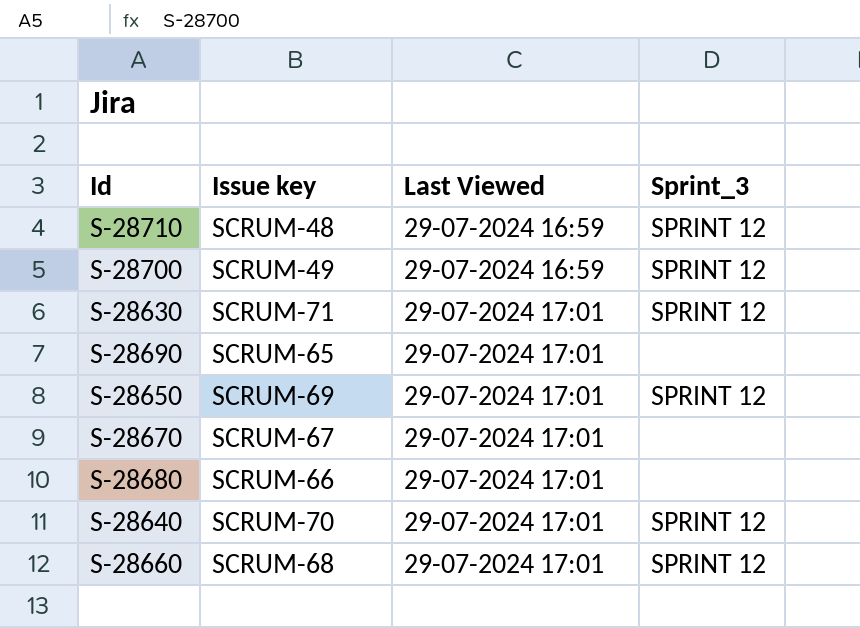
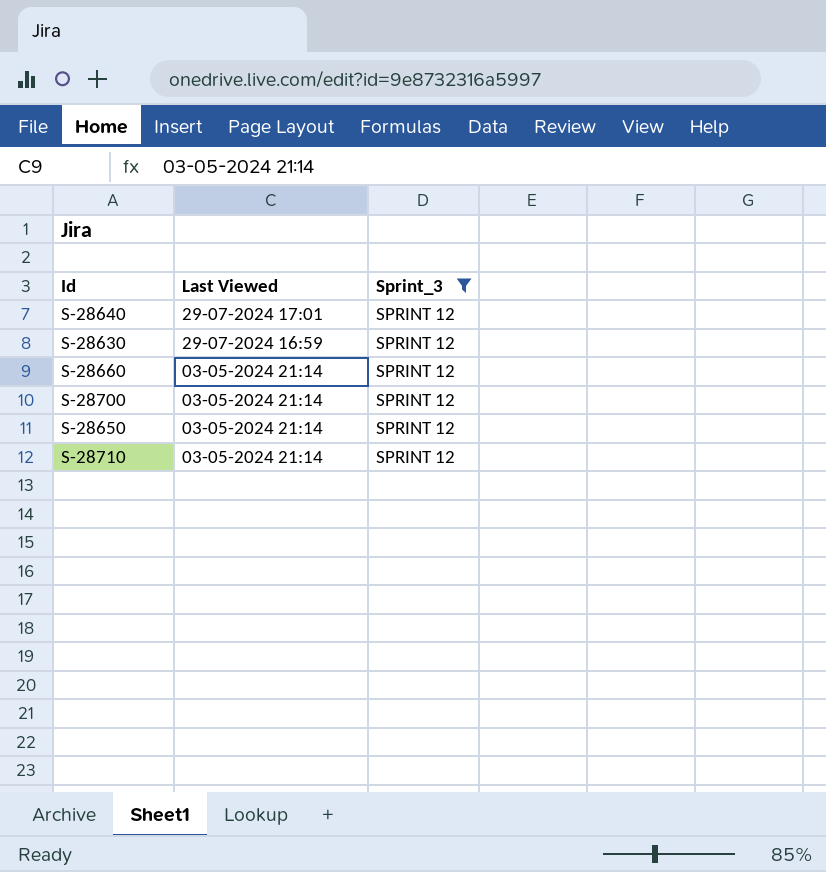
filter: none -> Sprint_3 = SPRINT 12
row order: Last Viewed ascending -> Last Viewed descending
column Issue key | position: 2 -> none
S-28630 | Last Viewed: 29-07-2024 17:01 -> 29-07-2024 16:59
S-28660 | Last Viewed: 29-07-2024 17:01 -> 03-05-2024 21:14
S-28700 | Last Viewed: 29-07-2024 16:59 -> 03-05-2024 21:14
S-28650 | Last Viewed: 29-07-2024 17:01 -> 03-05-2024 21:14
S-28710 | Last Viewed: 29-07-2024 16:59 -> 03-05-2024 21:14

